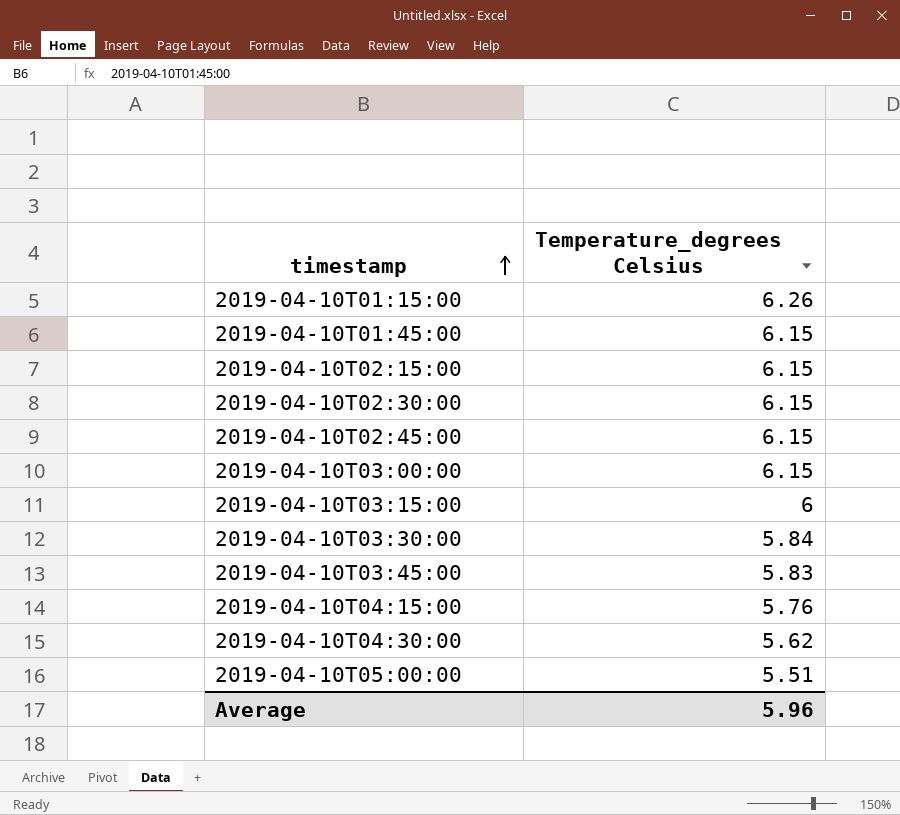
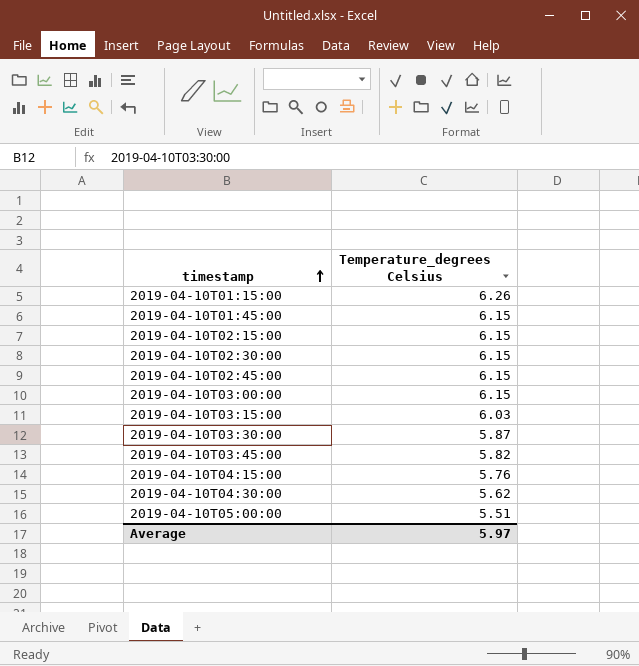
2019-04-10T03:15:00 | Temperature_degrees Celsius: 6 -> 6.03
2019-04-10T03:30:00 | Temperature_degrees Celsius: 5.84 -> 5.87
2019-04-10T03:45:00 | Temperature_degrees Celsius: 5.83 -> 5.82
Average | Temperature_degrees Celsius: 5.96 -> 5.97

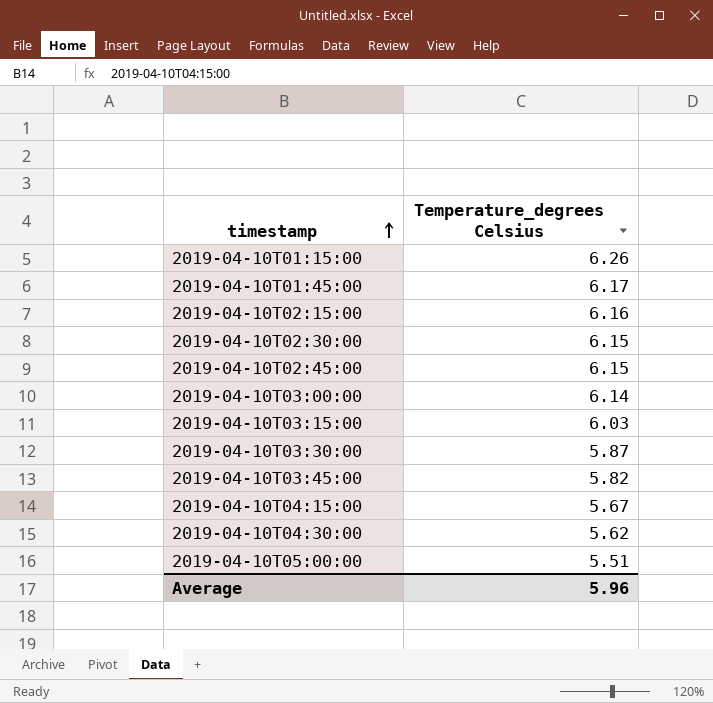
2019-04-10T01:45:00 | Temperature_degrees Celsius: 6.15 -> 6.17
2019-04-10T02:15:00 | Temperature_degrees Celsius: 6.15 -> 6.16
2019-04-10T03:00:00 | Temperature_degrees Celsius: 6.15 -> 6.14
2019-04-10T04:15:00 | Temperature_degrees Celsius: 5.76 -> 5.67
Average | Temperature_degrees Celsius: 5.97 -> 5.96

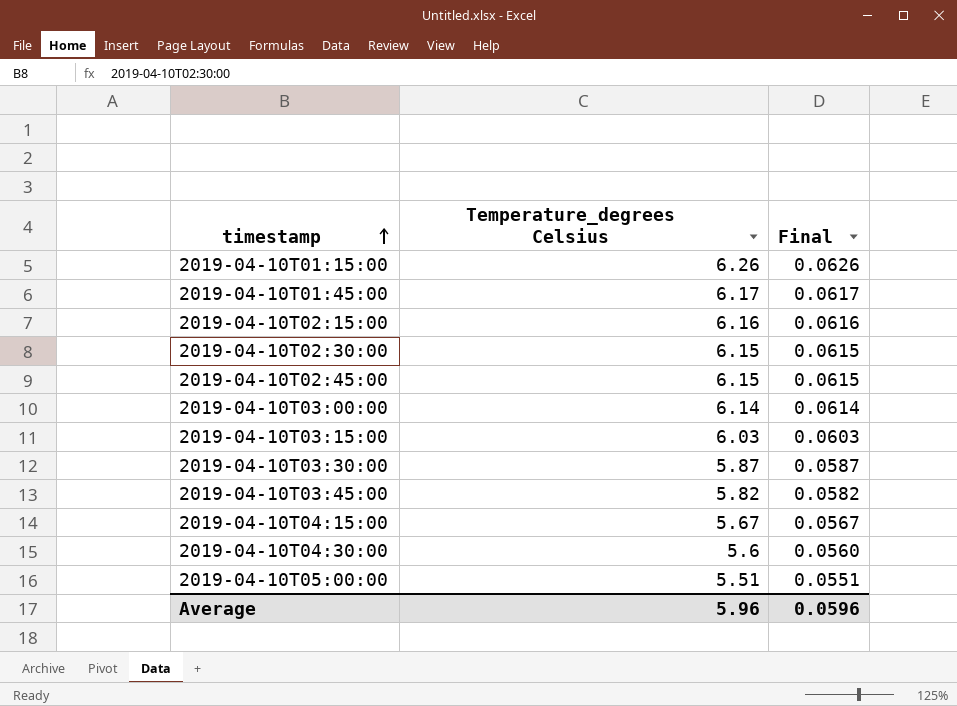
column Final | formula: none -> [Temperature_degrees Celsius] * 0.01
2019-04-10T04:30:00 | Temperature_degrees Celsius: 5.62 -> 5.6

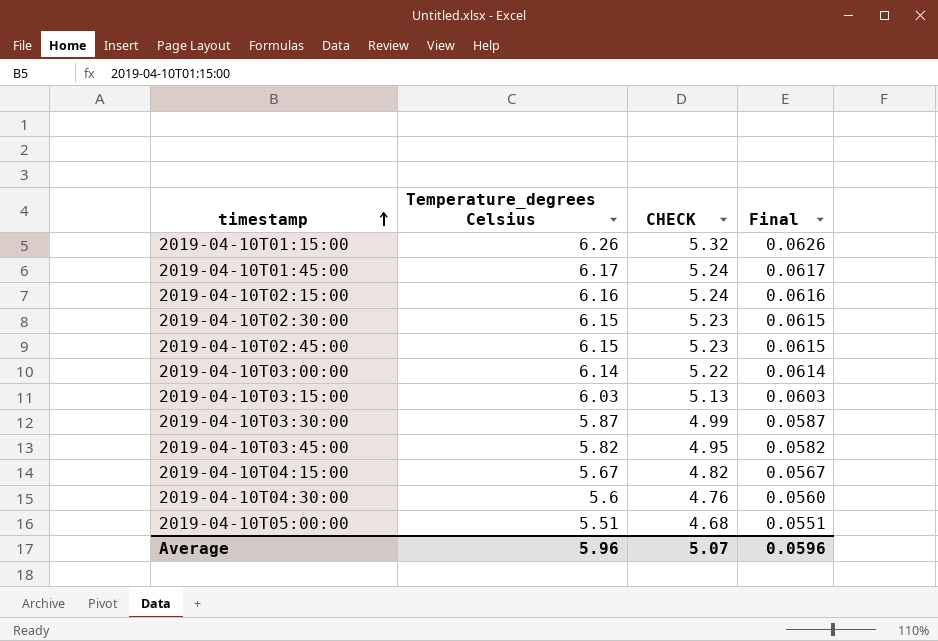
column CHECK | formula: none -> [Temperature_degrees Celsius] * 0.85

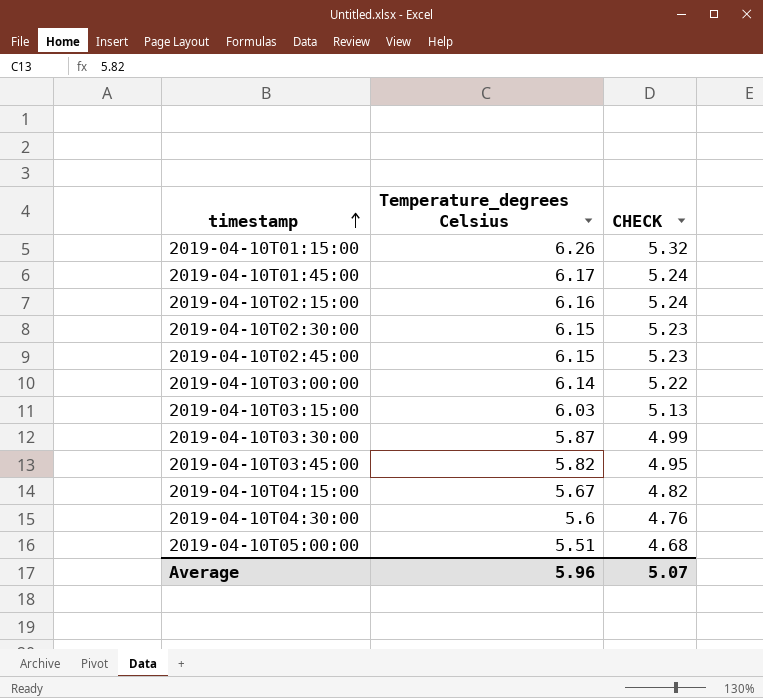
column Final | formula: [Temperature_degrees Celsius] * 0.01 -> none

